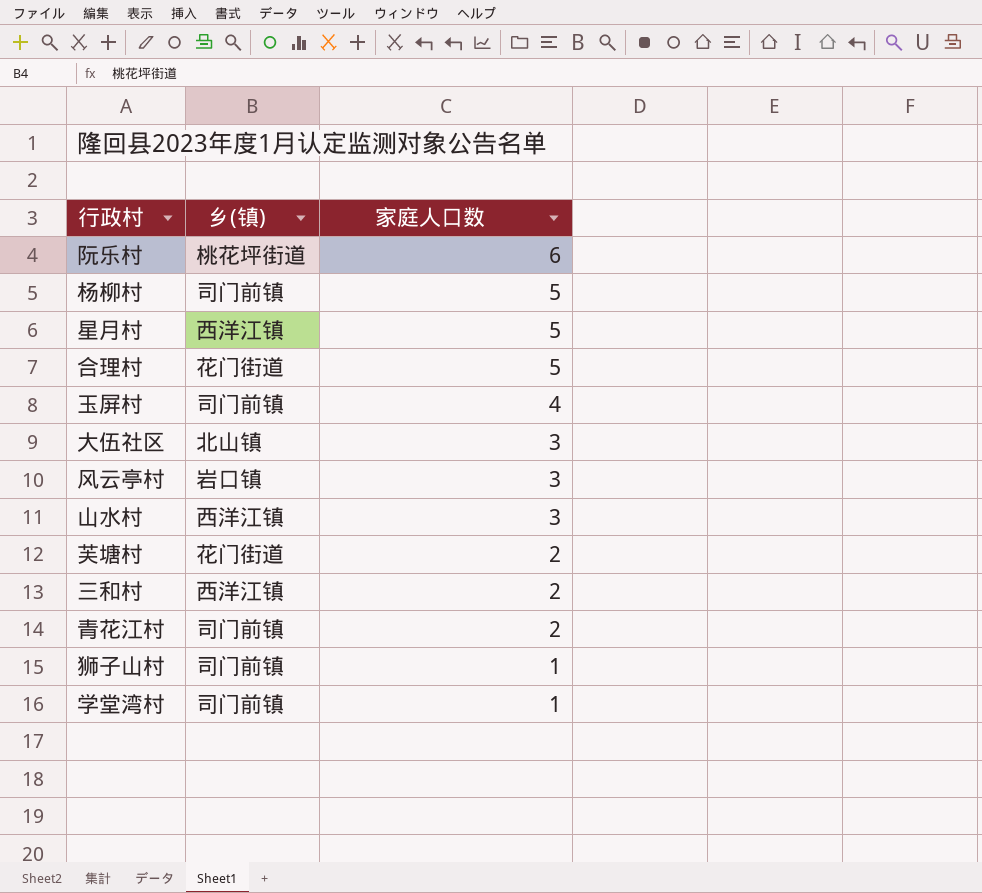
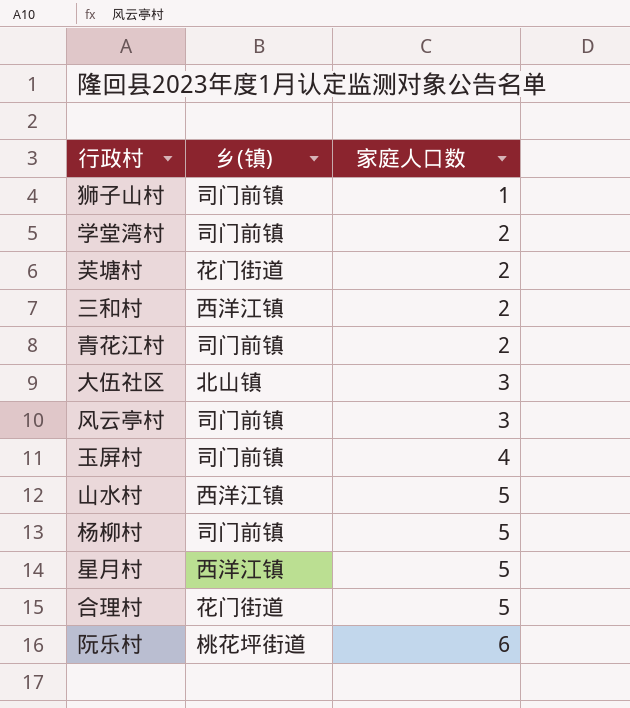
row order: 家庭人口数 descending -> 家庭人口数 ascending
学堂湾村 | 家庭人口数: 1 -> 2
风云亭村 | 乡(镇): 岩口镇 -> 司门前镇
山水村 | 家庭人口数: 3 -> 5

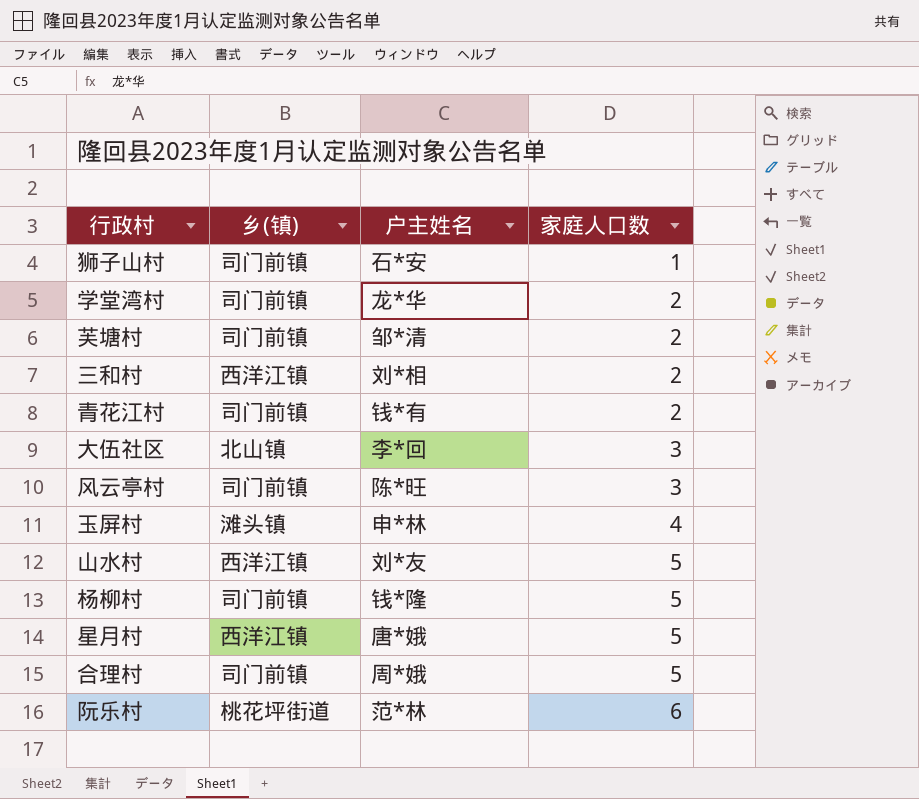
column 户主姓名 | position: none -> 3
芙塘村 | 乡(镇): 花门街道 -> 司门前镇
玉屏村 | 乡(镇): 司门前镇 -> 滩头镇
合理村 | 乡(镇): 花门街道 -> 司门前镇

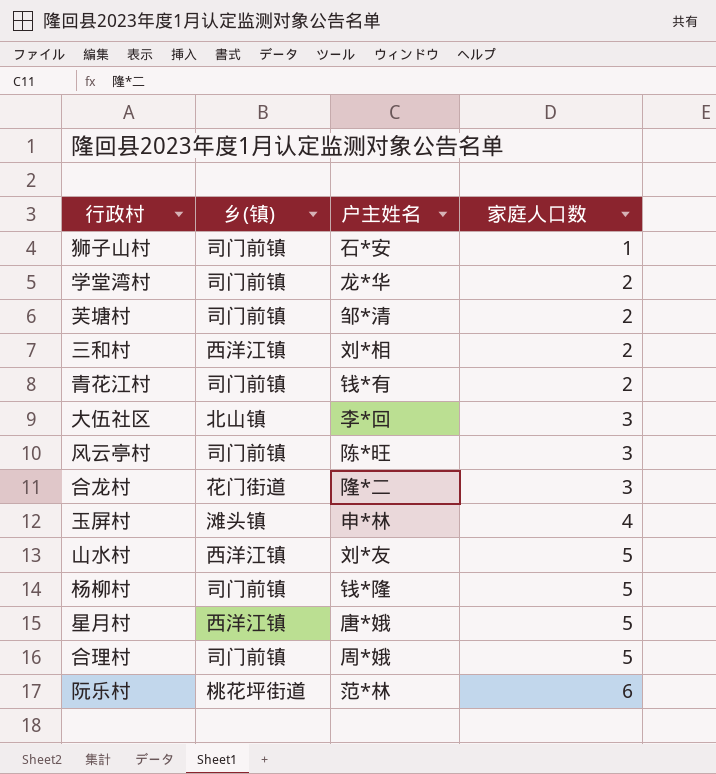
row 合龙村: none -> 花门街道 | 隆*二 | 3

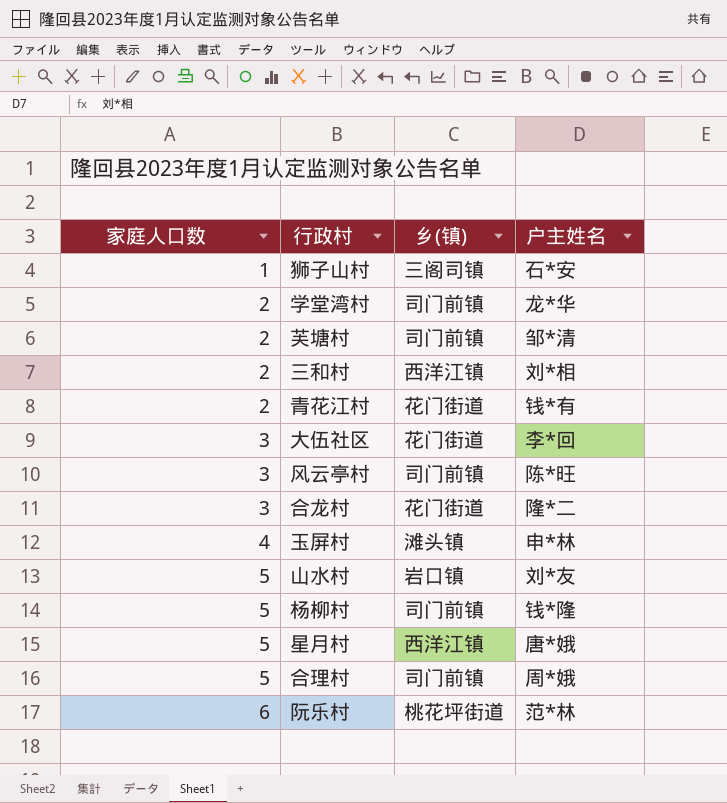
column 家庭人口数 | position: 4 -> 1
狮子山村 | 乡(镇): 司门前镇 -> 三阁司镇
青花江村 | 乡(镇): 司门前镇 -> 花门街道
大伍社区 | 乡(镇): 北山镇 -> 花门街道
山水村 | 乡(镇): 西洋江镇 -> 岩口镇

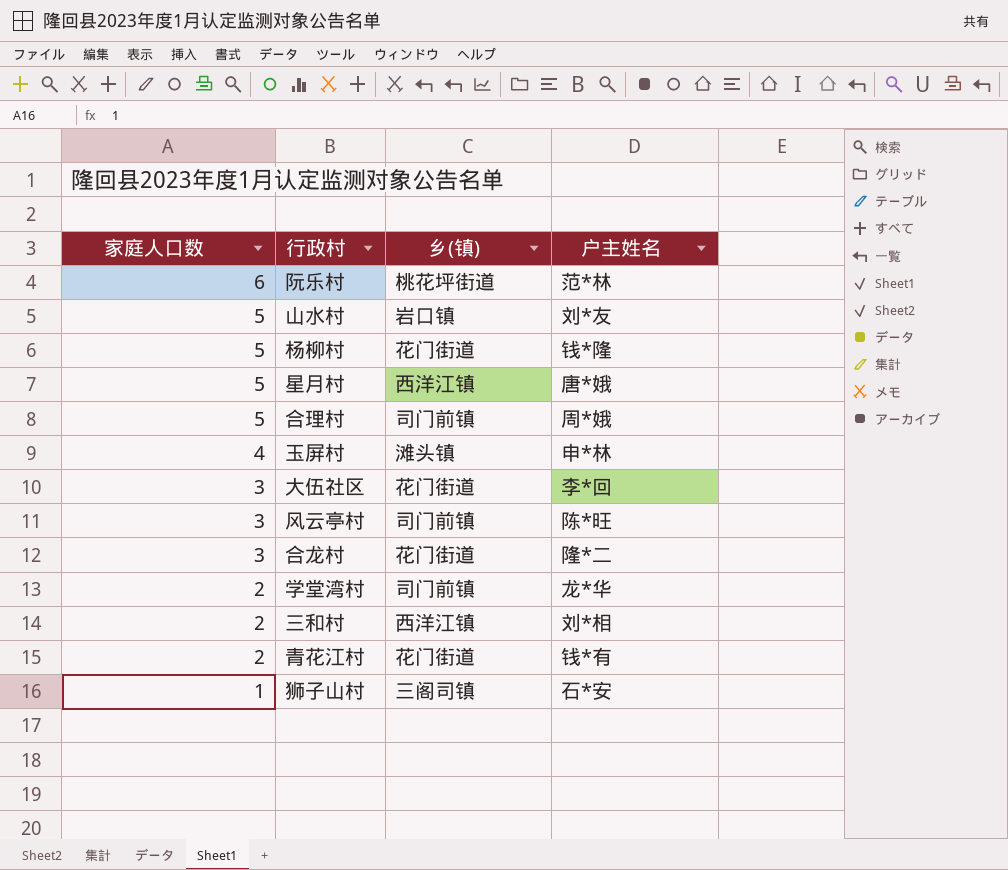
row order: 家庭人口数 ascending -> 家庭人口数 descending
row 芙塘村: 2 | 司门前镇 | 邹*清 -> none
杨柳村 | 乡(镇): 司门前镇 -> 花门街道

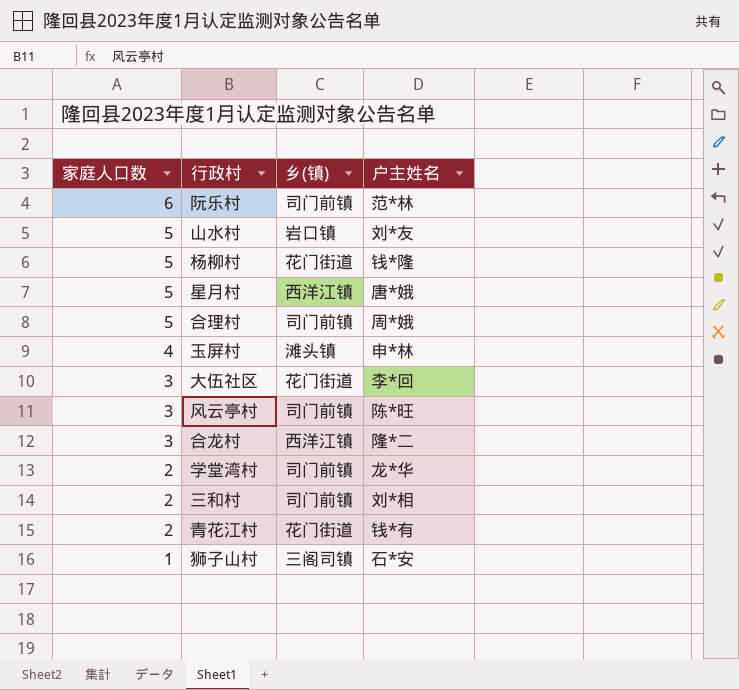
阮乐村 | 乡(镇): 桃花坪街道 -> 司门前镇
合龙村 | 乡(镇): 花门街道 -> 西洋江镇
三和村 | 乡(镇): 西洋江镇 -> 司门前镇

